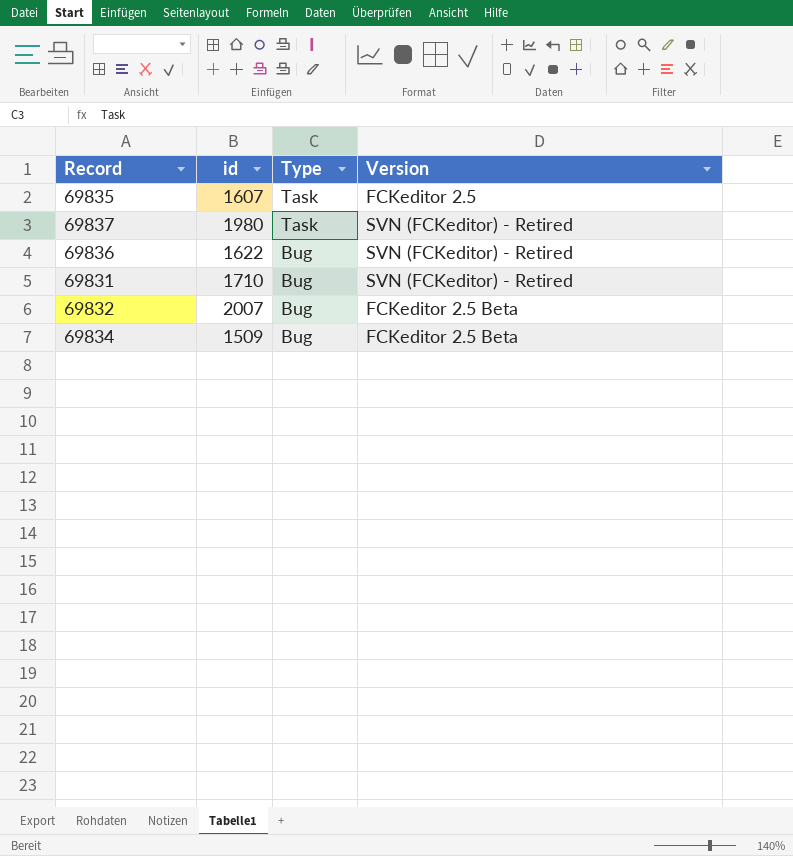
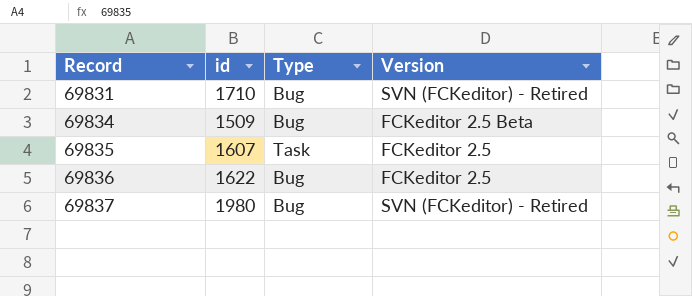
row order: Type descending -> Record ascending
row 69832: 2007 | Bug | FCKeditor 2.5 Beta -> none
69836 | Version: SVN (FCKeditor) - Retired -> FCKeditor 2.5
69837 | Type: Task -> Bug

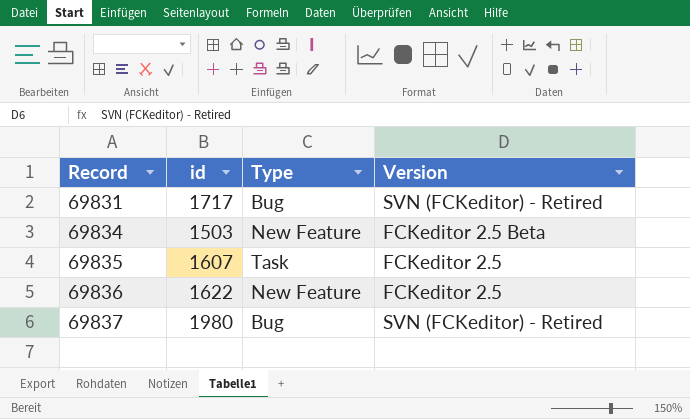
69831 | id: 1710 -> 1717
69834 | id: 1509 -> 1503
69834 | Type: Bug -> New Feature
69836 | Type: Bug -> New Feature

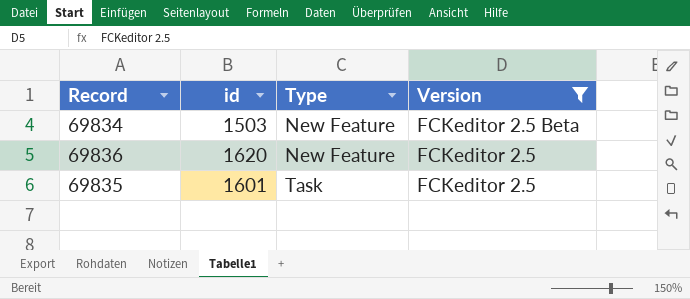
filter: none -> Version != SVN (FCKeditor) - Retired
row order: Record ascending -> Type ascending
69836 | id: 1622 -> 1620
69835 | id: 1607 -> 1601

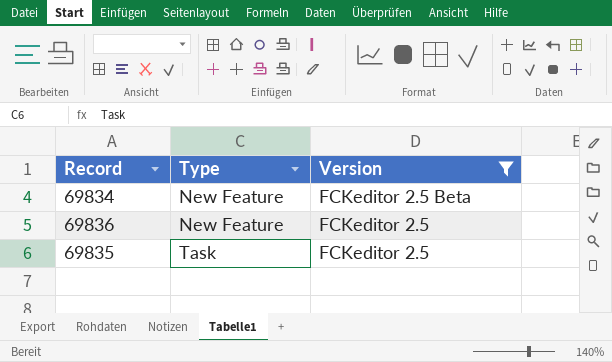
column id | position: 2 -> none

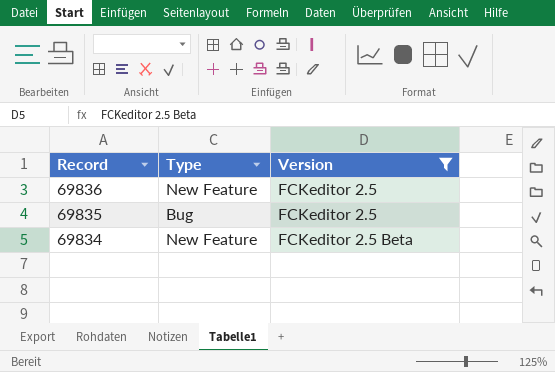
row order: Type ascending -> Record descending
69835 | Type: Task -> Bug

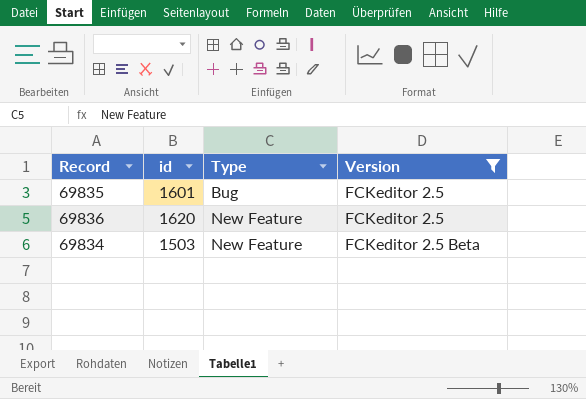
row order: Record descending -> Type ascending
column id | position: none -> 2

